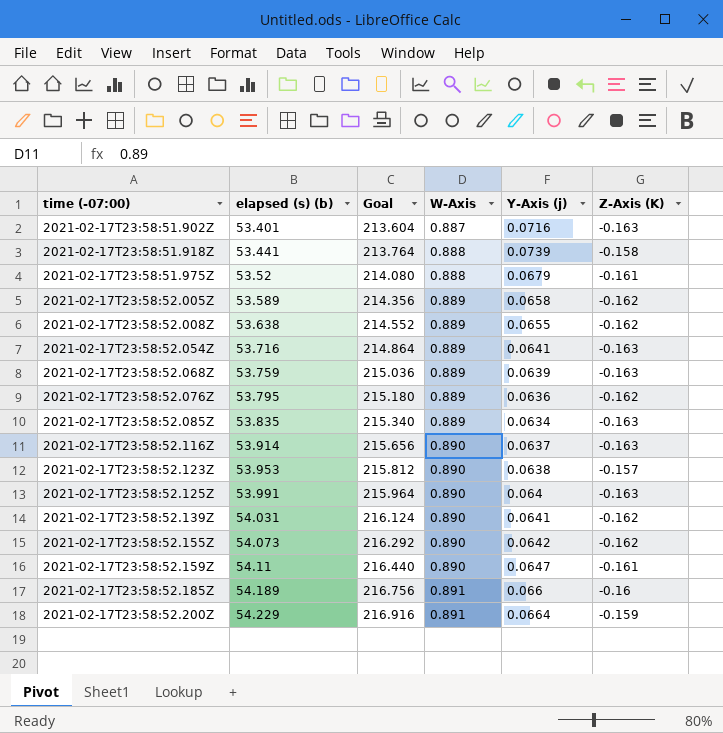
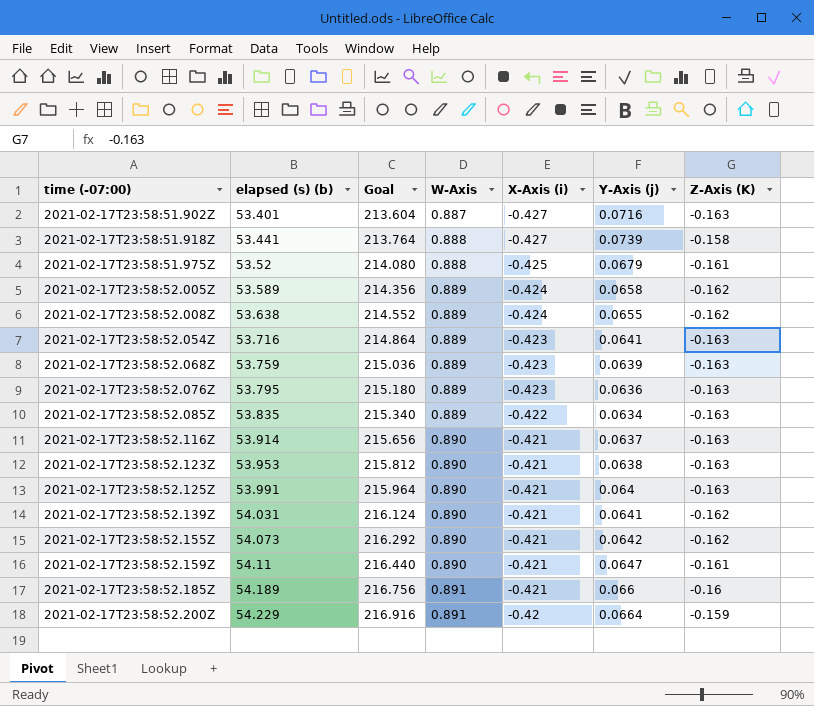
column X-Axis (i) | position: none -> 5
2021-02-17T23:58:52.076Z | Z-Axis (K): -0.162 -> -0.163
2021-02-17T23:58:52.123Z | Z-Axis (K): -0.157 -> -0.163

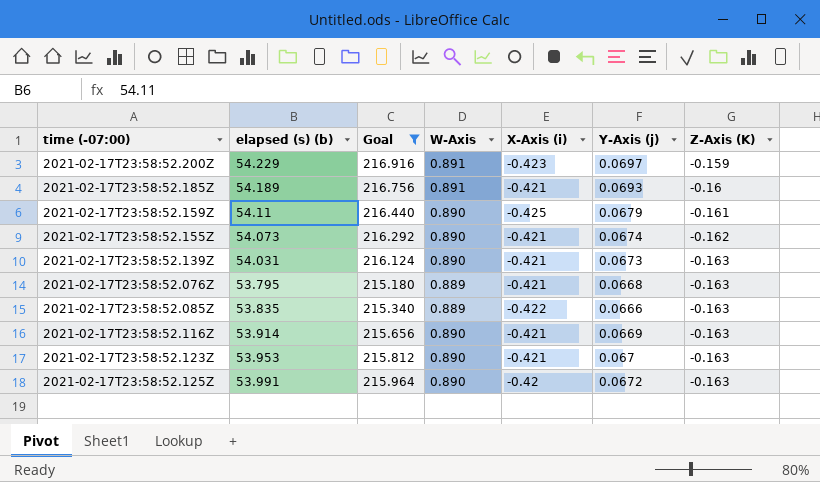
filter: none -> Goal >= 215.180
row order: time (-07:00) ascending -> Z-Axis (K) descending
2021-02-17T23:58:52.200Z | X-Axis (i): -0.42 -> -0.423
2021-02-17T23:58:52.200Z | Y-Axis (j): 0.0664 -> 0.0697
2021-02-17T23:58:52.185Z | Y-Axis (j): 0.066 -> 0.0693
2021-02-17T23:58:52.159Z | X-Axis (i): -0.421 -> -0.425
2021-02-17T23:58:52.159Z | Y-Axis (j): 0.0647 -> 0.0679
2021-02-17T23:58:52.155Z | Y-Axis (j): 0.0642 -> 0.0674
2021-02-17T23:58:52.139Z | Y-Axis (j): 0.0641 -> 0.0673
2021-02-17T23:58:52.139Z | Z-Axis (K): -0.162 -> -0.163
2021-02-17T23:58:52.076Z | X-Axis (i): -0.423 -> -0.421
2021-02-17T23:58:52.076Z | Y-Axis (j): 0.0636 -> 0.0668
2021-02-17T23:58:52.085Z | Y-Axis (j): 0.0634 -> 0.0666
2021-02-17T23:58:52.116Z | Y-Axis (j): 0.0637 -> 0.0669
2021-02-17T23:58:52.123Z | Y-Axis (j): 0.0638 -> 0.067
2021-02-17T23:58:52.125Z | X-Axis (i): -0.421 -> -0.42
2021-02-17T23:58:52.125Z | Y-Axis (j): 0.064 -> 0.0672

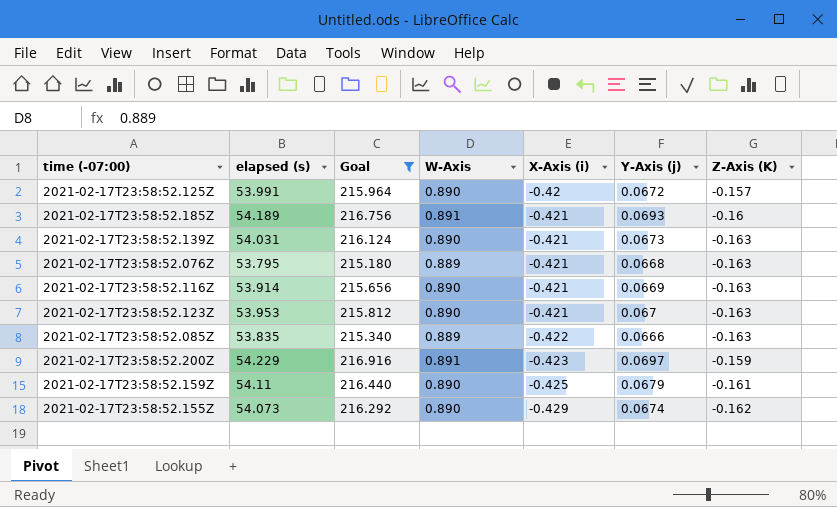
row order: Z-Axis (K) descending -> X-Axis (i) descending
column name: elapsed (s) (b) -> elapsed (s)
2021-02-17T23:58:52.125Z | Z-Axis (K): -0.163 -> -0.157
2021-02-17T23:58:52.155Z | X-Axis (i): -0.421 -> -0.429

